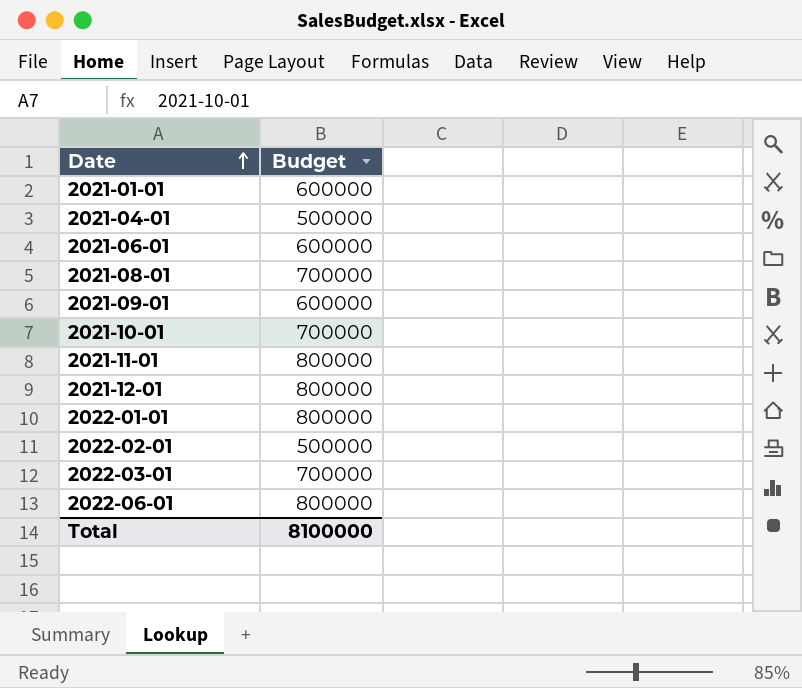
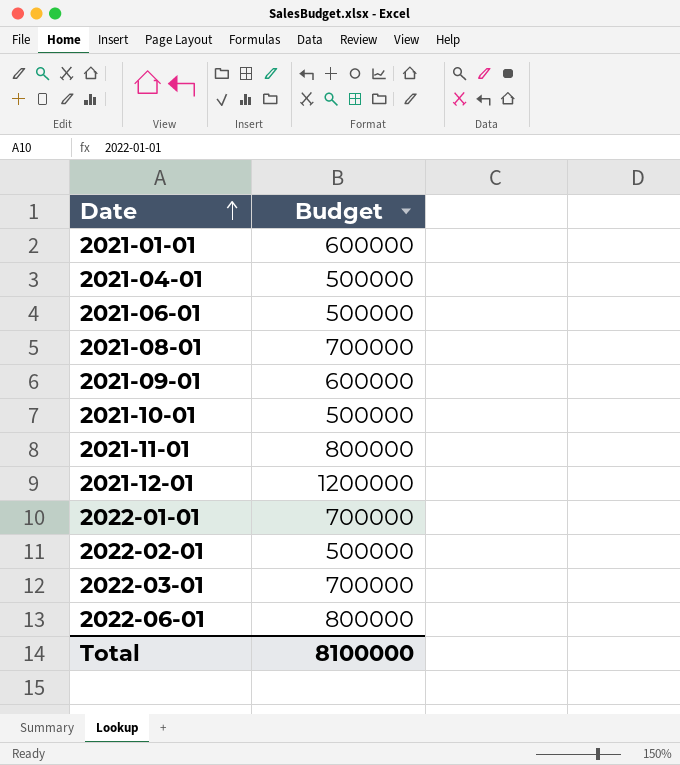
2021-06-01 | Budget: 600000 -> 500000
2021-10-01 | Budget: 700000 -> 500000
2021-12-01 | Budget: 800000 -> 1200000
2022-01-01 | Budget: 800000 -> 700000

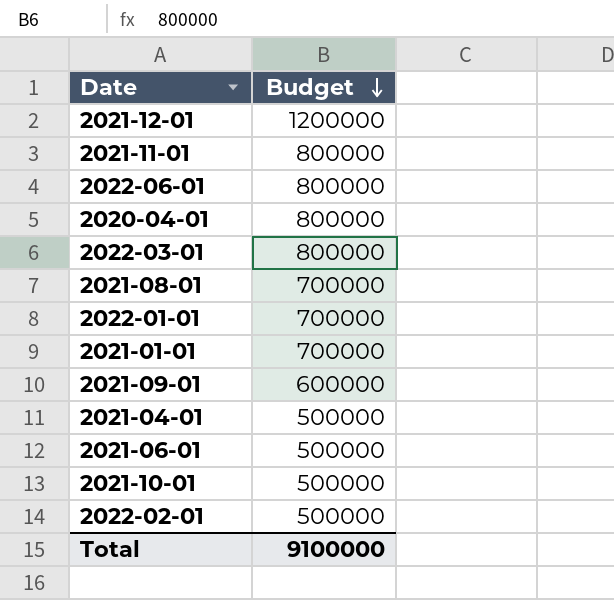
row order: Date ascending -> Budget descending
row 2020-04-01: none -> 800000
2022-03-01 | Budget: 700000 -> 800000
2021-01-01 | Budget: 600000 -> 700000
Total | Budget: 8100000 -> 9100000

